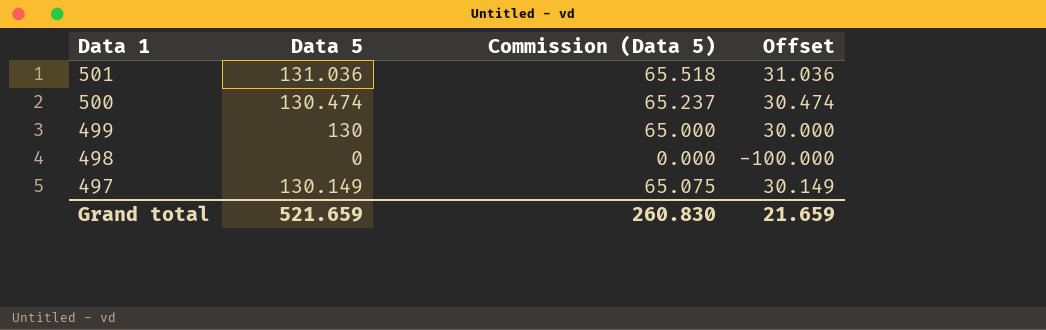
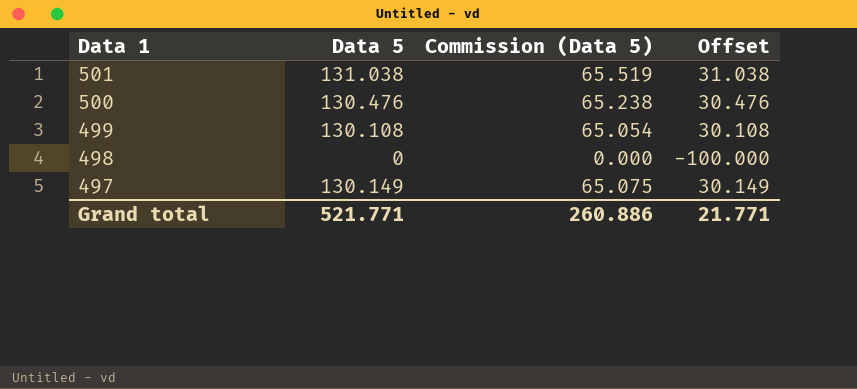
501 | Data 5: 131.036 -> 131.038
501 | Commission (Data 5): 65.518 -> 65.519
501 | Offset: 31.036 -> 31.038
500 | Data 5: 130.474 -> 130.476
500 | Commission (Data 5): 65.237 -> 65.238
500 | Offset: 30.474 -> 30.476
499 | Data 5: 130 -> 130.108
499 | Commission (Data 5): 65.000 -> 65.054
499 | Offset: 30.000 -> 30.108
Grand total | Data 5: 521.659 -> 521.771
Grand total | Commission (Data 5): 260.830 -> 260.886
Grand total | Offset: 21.659 -> 21.771

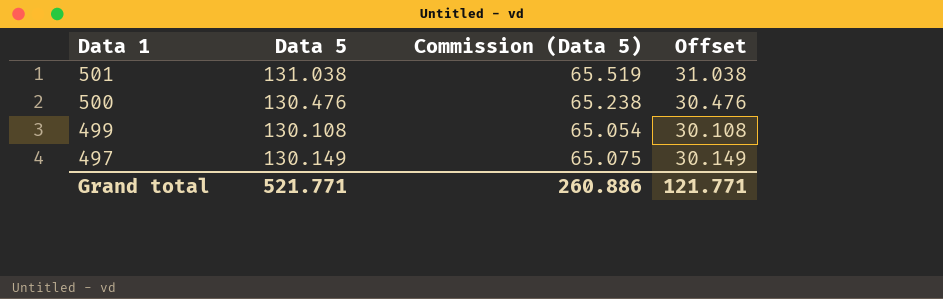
row 498: 0 | 0.000 | -100.000 -> none
Grand total | Offset: 21.771 -> 121.771

